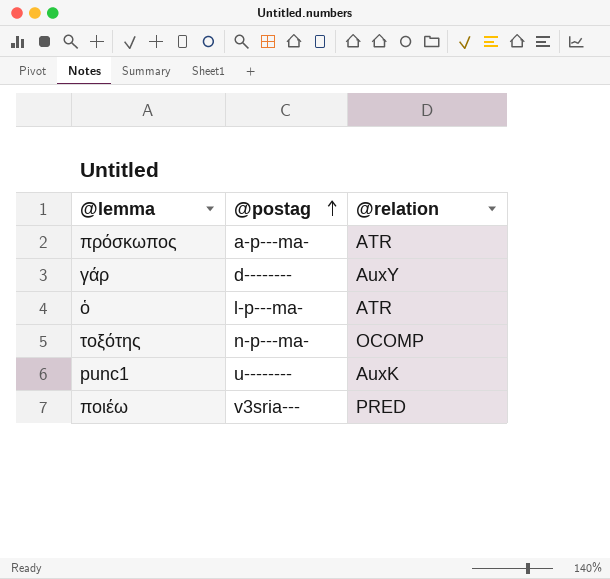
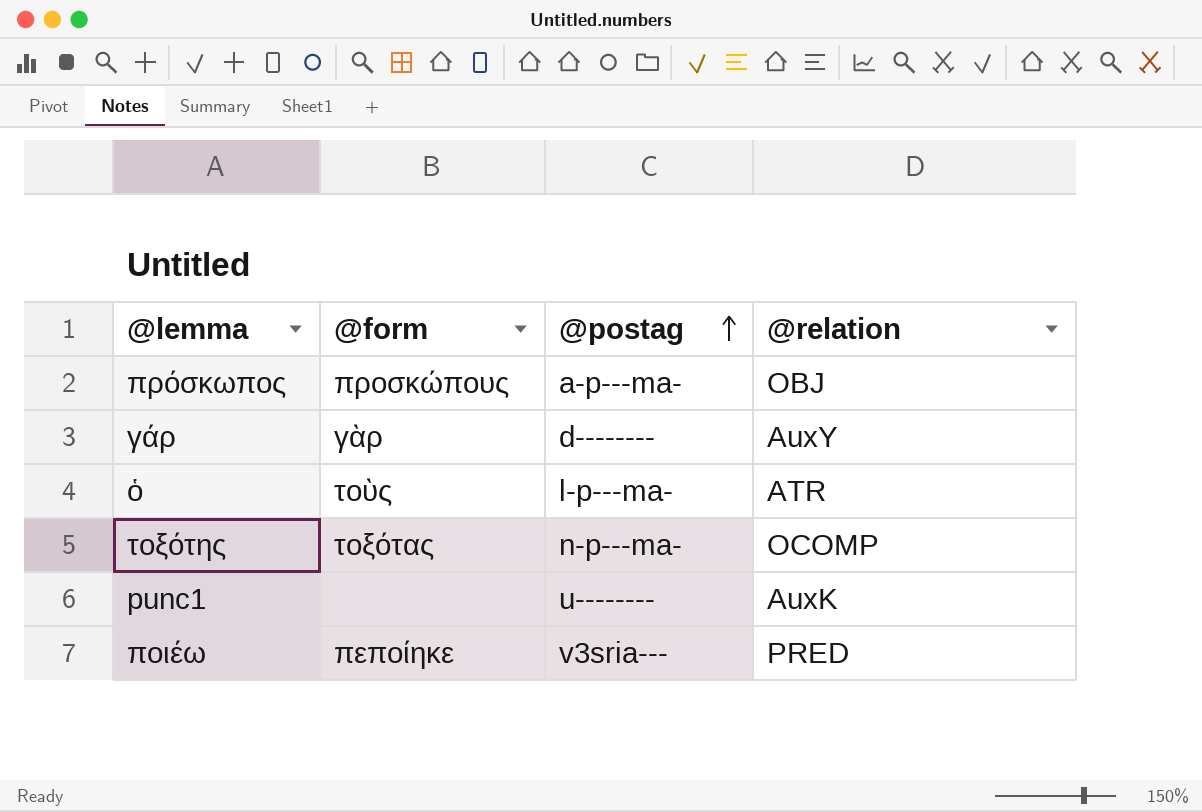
column @form | position: none -> 2
πρόσκωπος | @relation: ATR -> OBJ

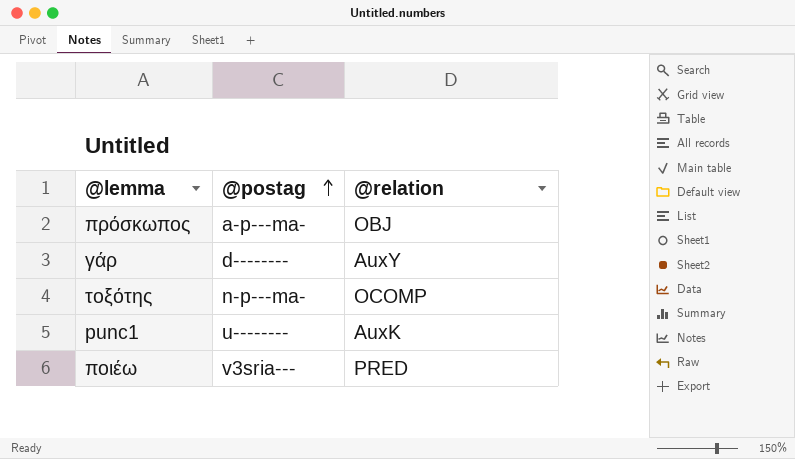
column @form | position: 2 -> none
row ὁ: τοὺς | l-p---ma- | ATR -> none

